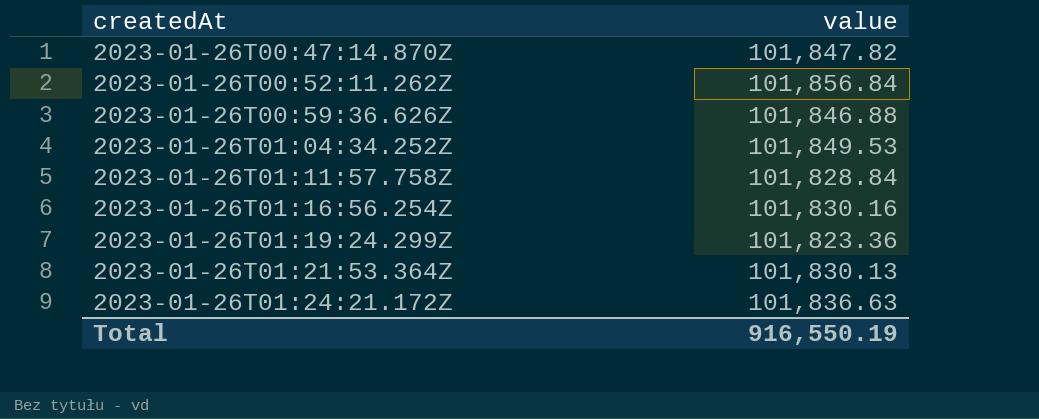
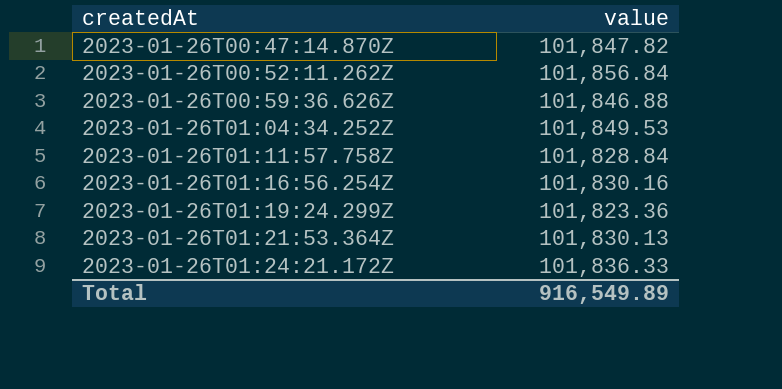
2023-01-26T01:24:21.172Z | value: 101,836.63 -> 101,836.33
Total | value: 916,550.19 -> 916,549.89

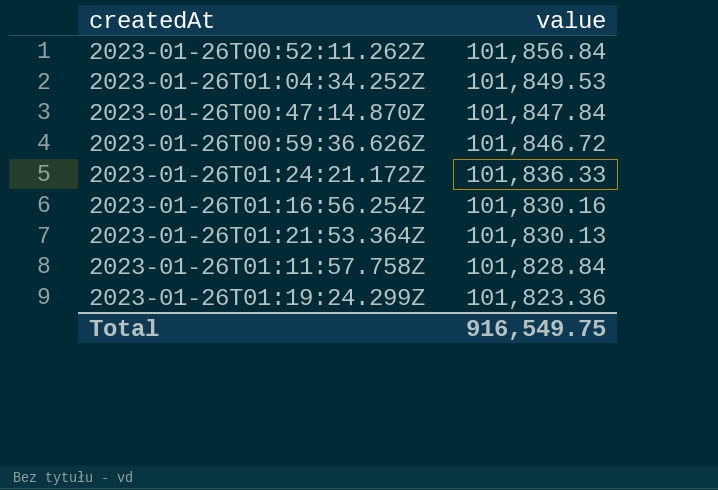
row order: createdAt ascending -> value descending
2023-01-26T00:47:14.870Z | value: 101,847.82 -> 101,847.84
2023-01-26T00:59:36.626Z | value: 101,846.88 -> 101,846.72
Total | value: 916,549.89 -> 916,549.75

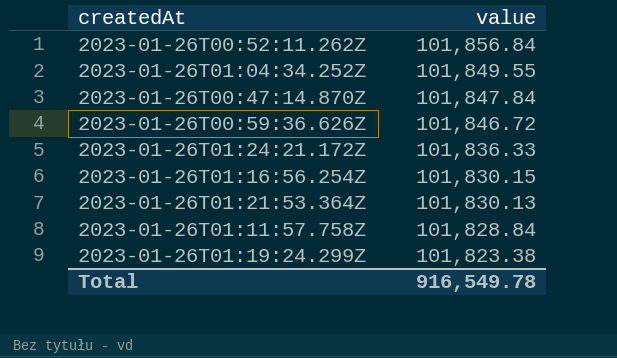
2023-01-26T01:04:34.252Z | value: 101,849.53 -> 101,849.55
2023-01-26T01:16:56.254Z | value: 101,830.16 -> 101,830.15
2023-01-26T01:19:24.299Z | value: 101,823.36 -> 101,823.38
Total | value: 916,549.75 -> 916,549.78

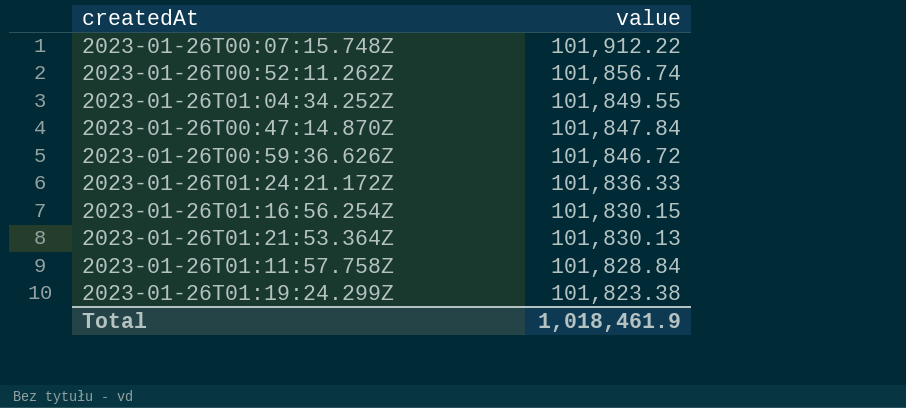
row 2023-01-26T00:07:15.748Z: none -> 101,912.22
2023-01-26T00:52:11.262Z | value: 101,856.84 -> 101,856.74
Total | value: 916,549.78 -> 1,018,461.9

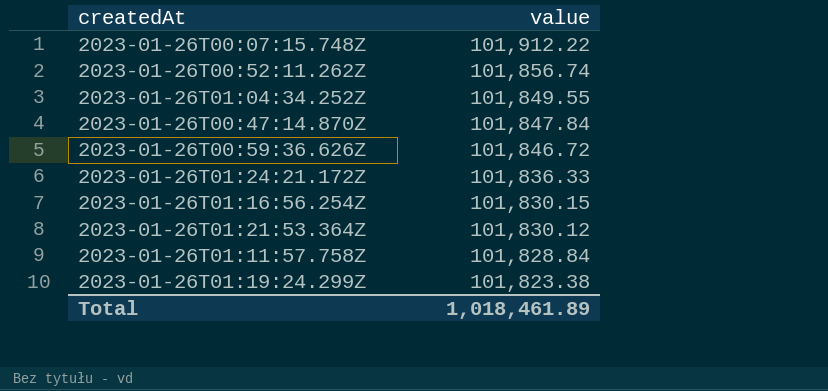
2023-01-26T01:21:53.364Z | value: 101,830.13 -> 101,830.12
Total | value: 1,018,461.9 -> 1,018,461.89

